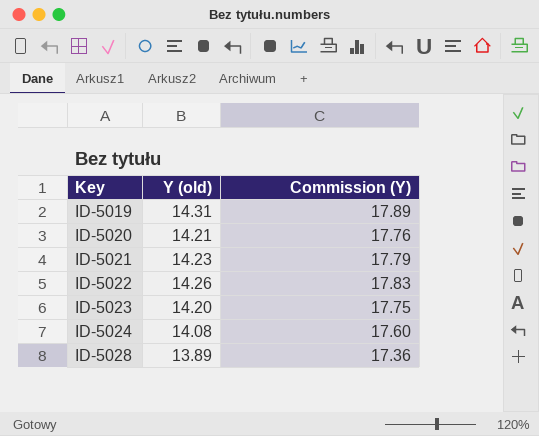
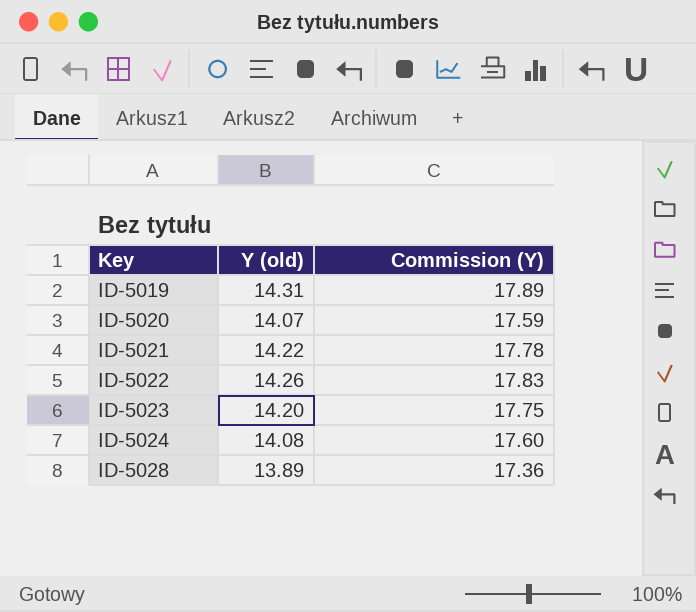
ID-5020 | Y (old): 14.21 -> 14.07
ID-5020 | Commission (Y): 17.76 -> 17.59
ID-5021 | Y (old): 14.23 -> 14.22
ID-5021 | Commission (Y): 17.79 -> 17.78

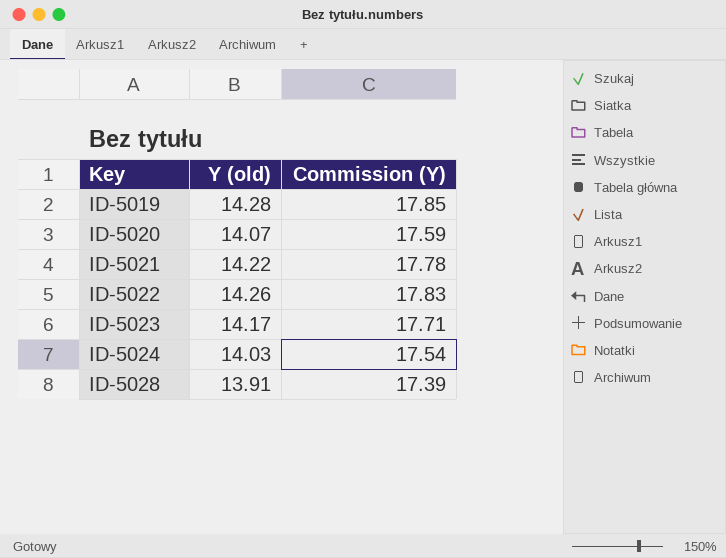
ID-5019 | Y (old): 14.31 -> 14.28
ID-5019 | Commission (Y): 17.89 -> 17.85
ID-5023 | Y (old): 14.20 -> 14.17
ID-5023 | Commission (Y): 17.75 -> 17.71
ID-5024 | Y (old): 14.08 -> 14.03
ID-5024 | Commission (Y): 17.60 -> 17.54
ID-5028 | Y (old): 13.89 -> 13.91
ID-5028 | Commission (Y): 17.36 -> 17.39

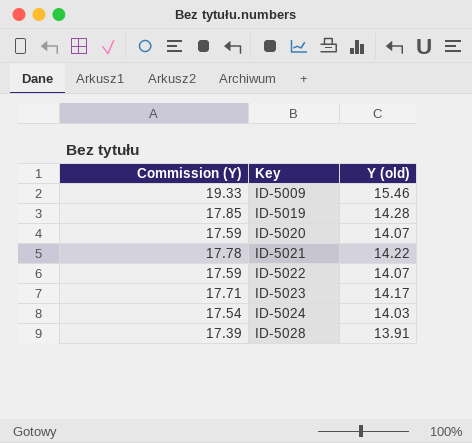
column Commission (Y) | position: 3 -> 1
row ID-5009: none -> 19.33 | 15.46
ID-5022 | Commission (Y): 17.83 -> 17.59
ID-5022 | Y (old): 14.26 -> 14.07

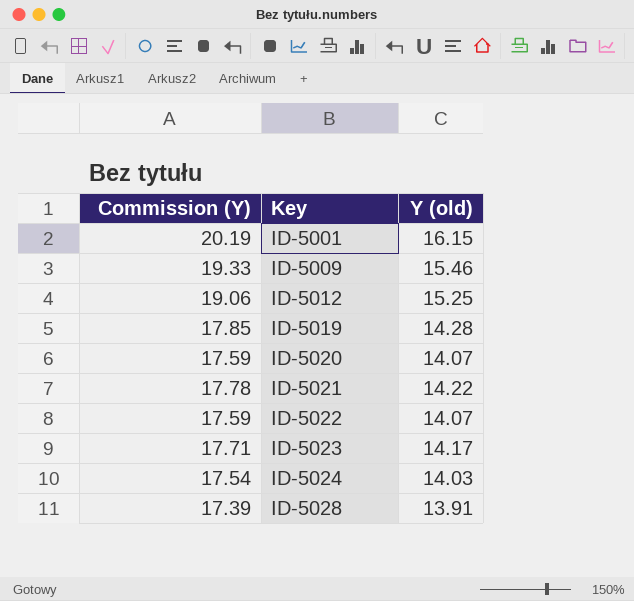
row ID-5001: none -> 20.19 | 16.15
row ID-5012: none -> 19.06 | 15.25

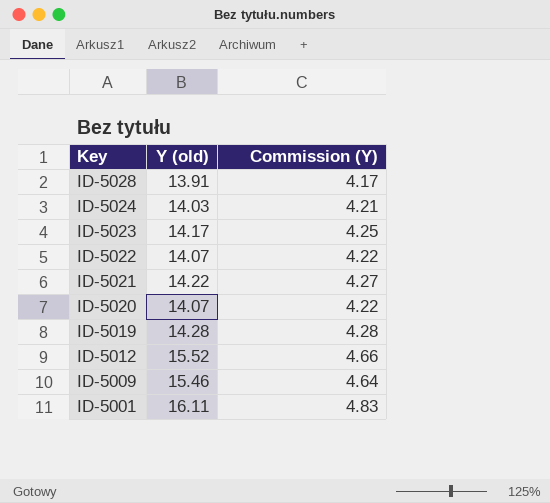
row order: Key ascending -> Key descending
column Commission (Y) | formula: [Y (old)] * 1.25 -> [Y (old)] * 0.3
column Commission (Y) | position: 1 -> 3
ID-5012 | Y (old): 15.25 -> 15.52
ID-5001 | Y (old): 16.15 -> 16.11

